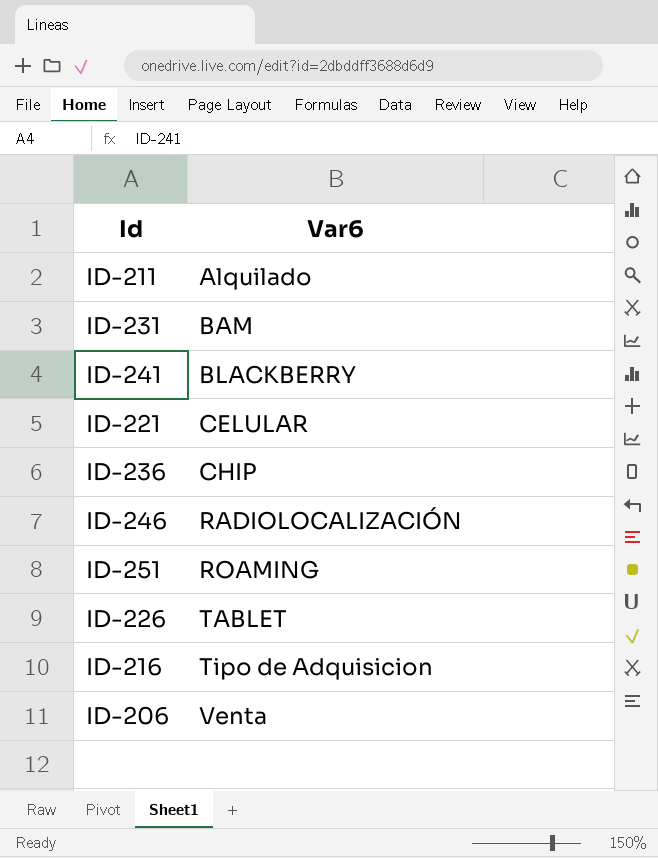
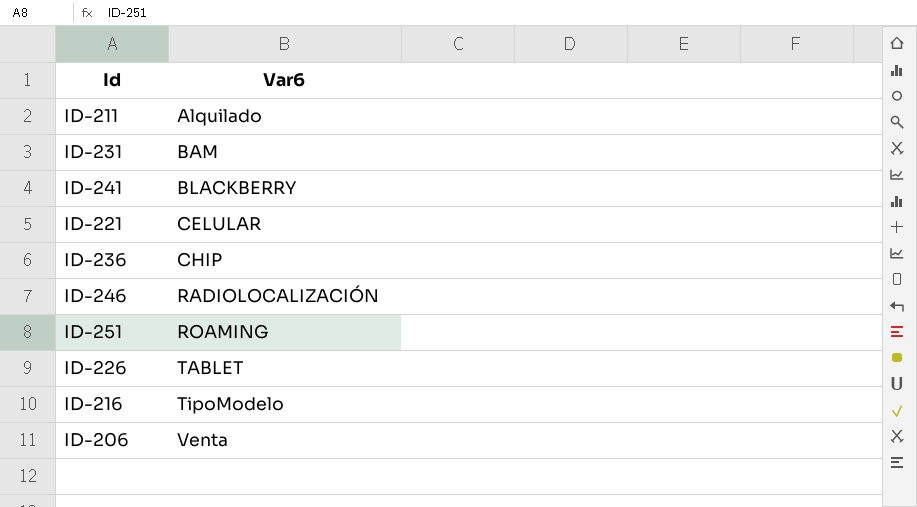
ID-216 | Var6: Tipo de Adquisicion -> TipoModelo

